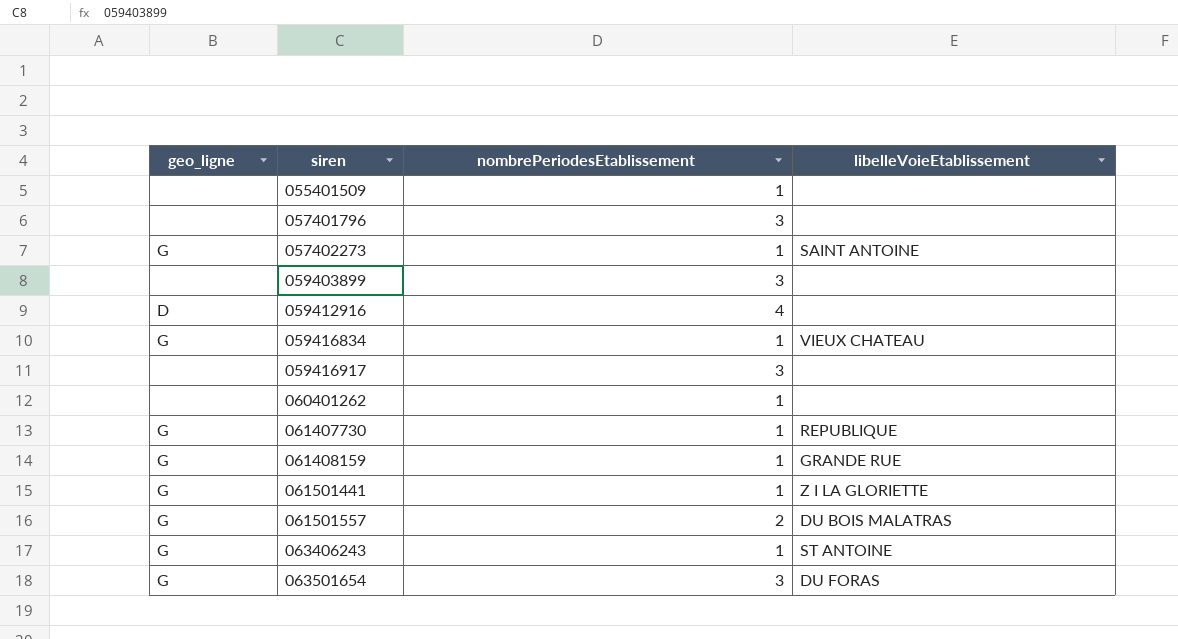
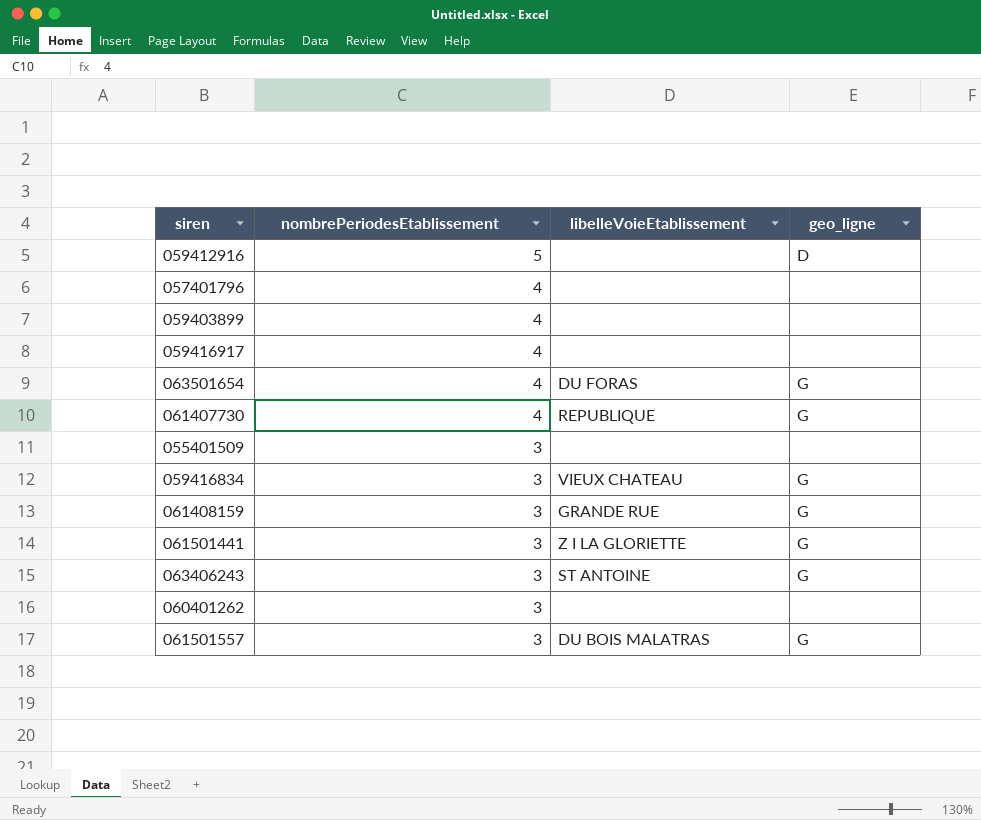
row order: siren ascending -> nombrePeriodesEtablissement descending
column geo_ligne | position: 1 -> 4
row 057402273: G | 1 | SAINT ANTOINE -> none
059412916 | nombrePeriodesEtablissement: 4 -> 5
057401796 | nombrePeriodesEtablissement: 3 -> 4
059403899 | nombrePeriodesEtablissement: 3 -> 4
059416917 | nombrePeriodesEtablissement: 3 -> 4
063501654 | nombrePeriodesEtablissement: 3 -> 4
061407730 | nombrePeriodesEtablissement: 1 -> 4
055401509 | nombrePeriodesEtablissement: 1 -> 3
059416834 | nombrePeriodesEtablissement: 1 -> 3
061408159 | nombrePeriodesEtablissement: 1 -> 3
061501441 | nombrePeriodesEtablissement: 1 -> 3
063406243 | nombrePeriodesEtablissement: 1 -> 3
060401262 | nombrePeriodesEtablissement: 1 -> 3
061501557 | nombrePeriodesEtablissement: 2 -> 3

